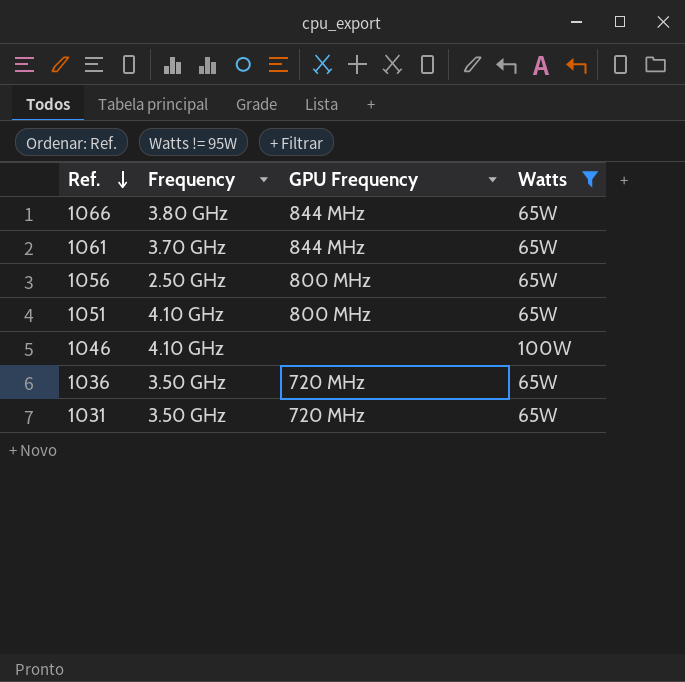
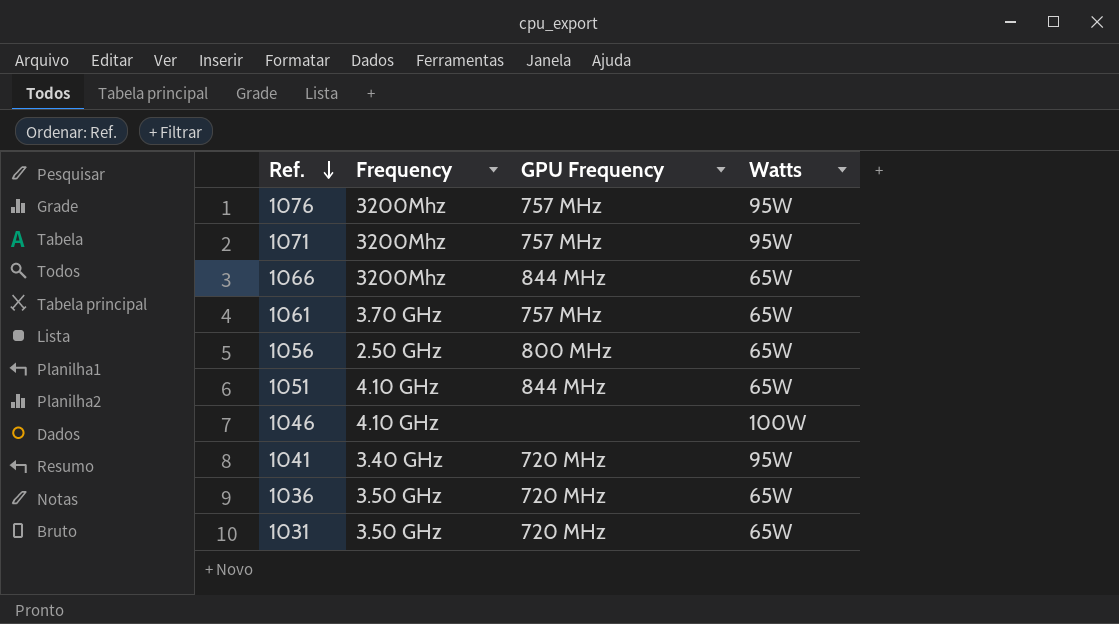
filter: Watts != 95W -> none
1066 | Frequency: 3.80 GHz -> 3200Mhz
1061 | GPU Frequency: 844 MHz -> 757 MHz
1051 | GPU Frequency: 800 MHz -> 844 MHz

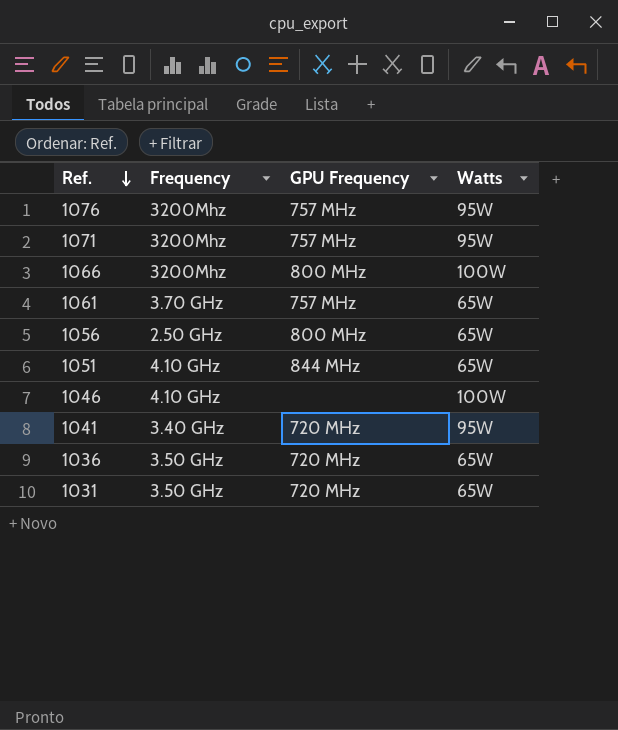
1066 | GPU Frequency: 844 MHz -> 800 MHz
1066 | Watts: 65W -> 100W

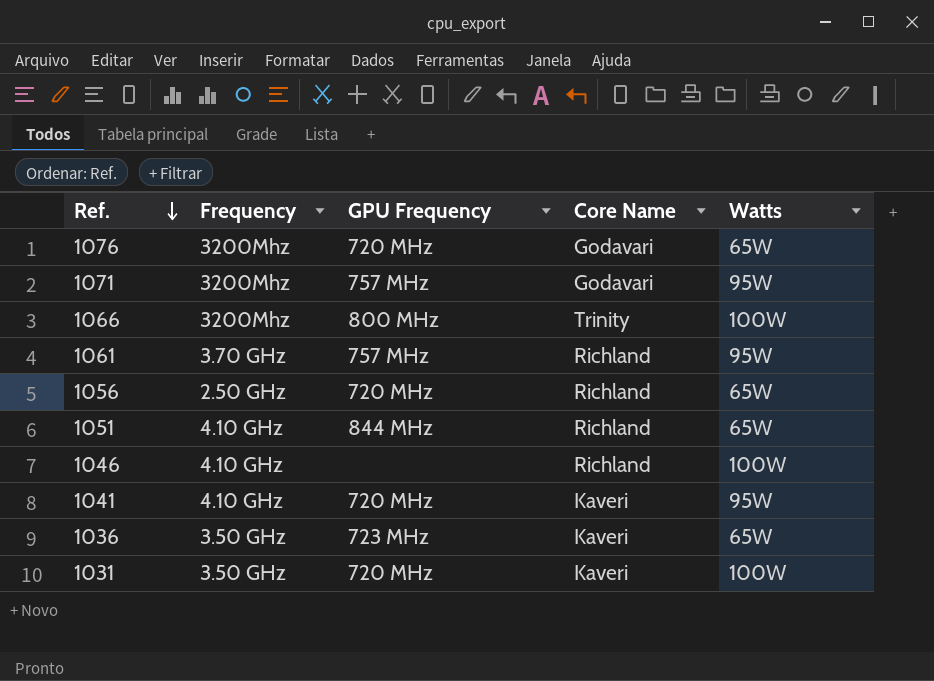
column Core Name | position: none -> 4
1076 | GPU Frequency: 757 MHz -> 720 MHz
1076 | Watts: 95W -> 65W
1061 | Watts: 65W -> 95W
1056 | GPU Frequency: 800 MHz -> 720 MHz
1041 | Frequency: 3.40 GHz -> 4.10 GHz
1036 | GPU Frequency: 720 MHz -> 723 MHz
1031 | Watts: 65W -> 100W

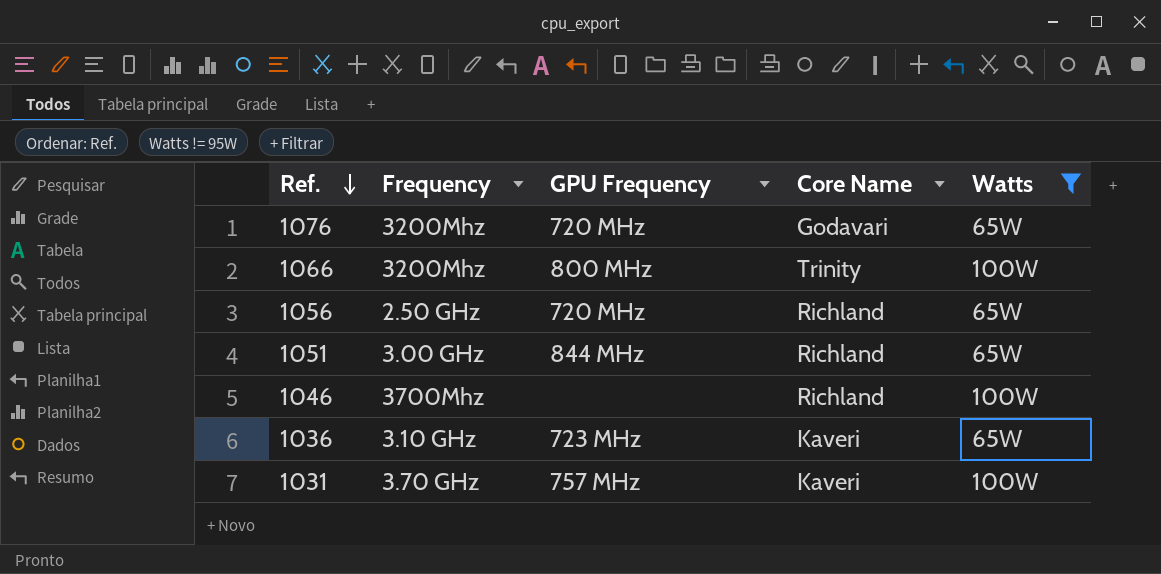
filter: none -> Watts != 95W
1051 | Frequency: 4.10 GHz -> 3.00 GHz
1046 | Frequency: 4.10 GHz -> 3700Mhz
1036 | Frequency: 3.50 GHz -> 3.10 GHz
1031 | Frequency: 3.50 GHz -> 3.70 GHz
1031 | GPU Frequency: 720 MHz -> 757 MHz

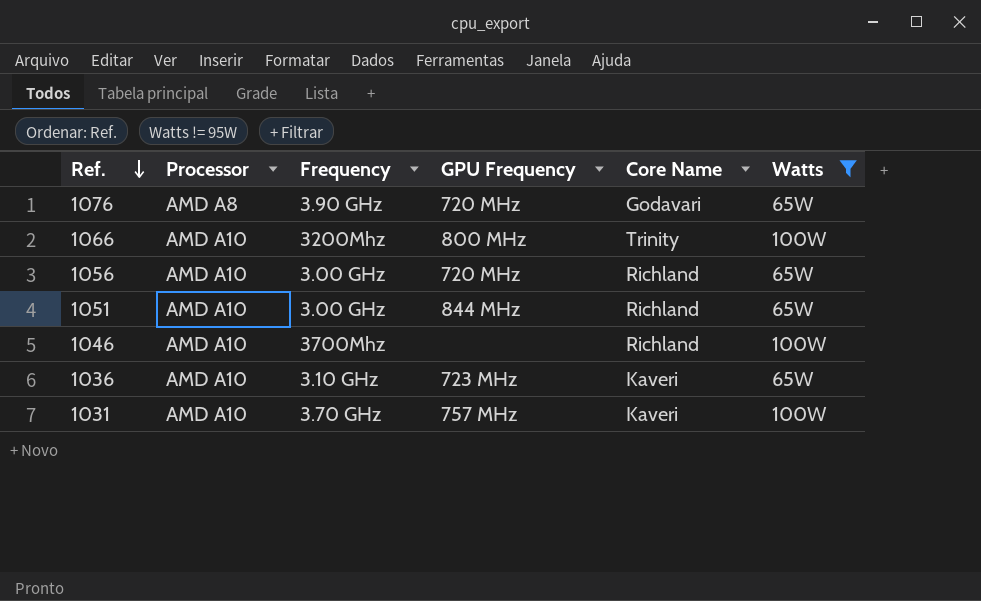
column Processor | position: none -> 2
1076 | Frequency: 3200Mhz -> 3.90 GHz
1056 | Frequency: 2.50 GHz -> 3.00 GHz

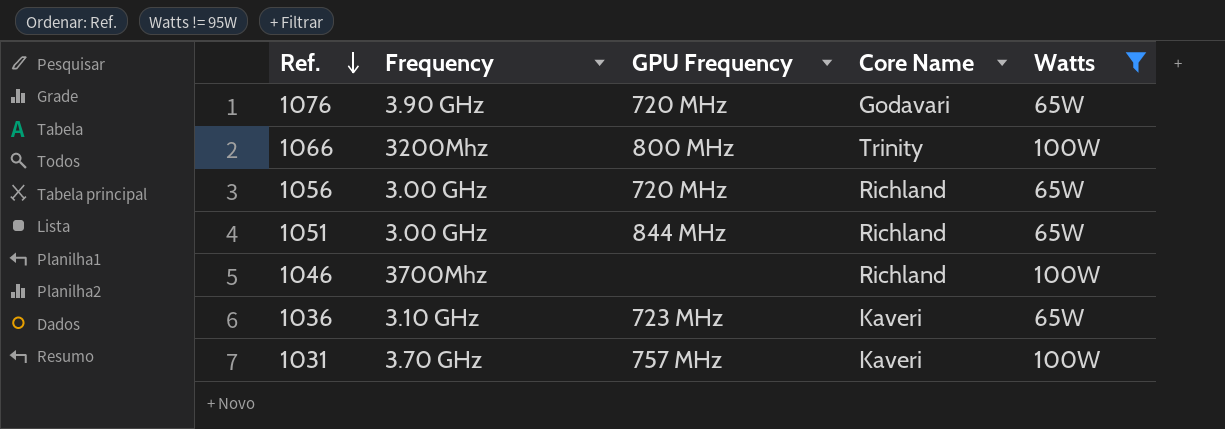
column Processor | position: 2 -> none

